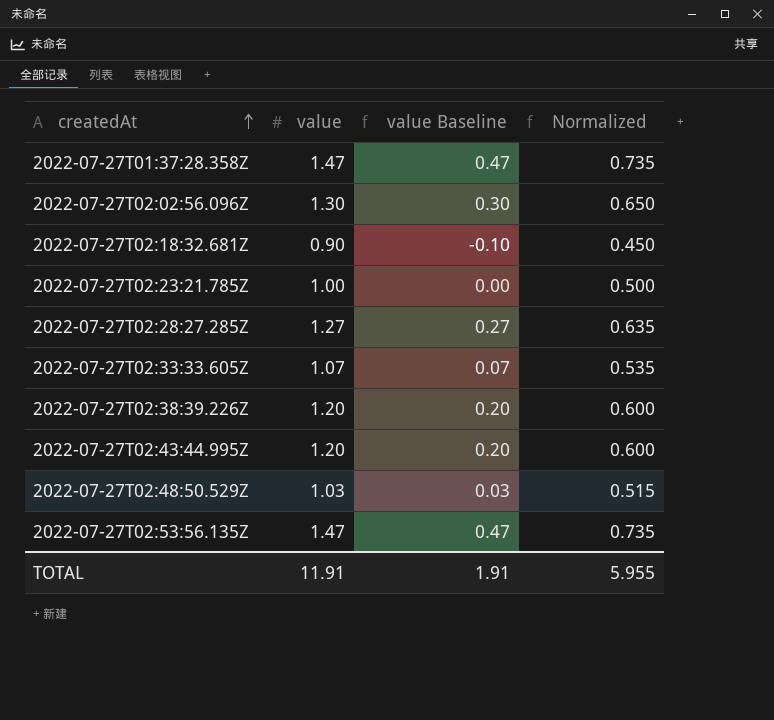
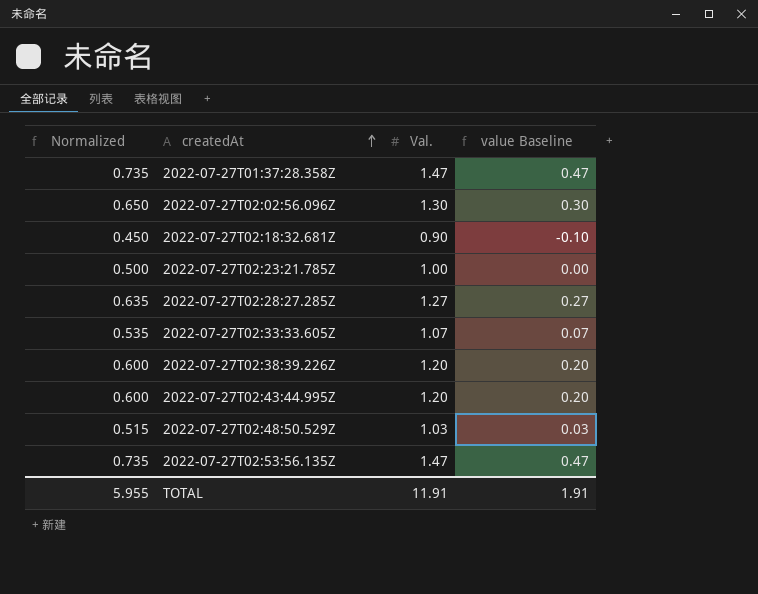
column Normalized | position: 4 -> 1
column name: value -> Val.

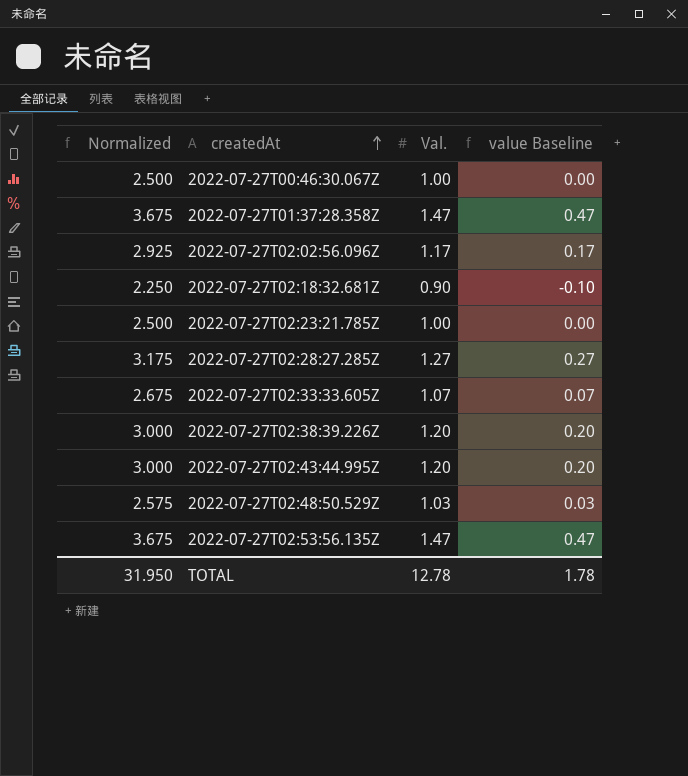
column Normalized | formula: [Val.] * 0.5 -> [Val.] * 2.5
row 2022-07-27T00:46:30.067Z: none -> 2.500 | 1.00 | 0.00
2022-07-27T02:02:56.096Z | Val.: 1.30 -> 1.17
2022-07-27T02:02:56.096Z | value Baseline: 0.30 -> 0.17
TOTAL | Normalized: 5.955 -> 31.950
TOTAL | Val.: 11.91 -> 12.78
TOTAL | value Baseline: 1.91 -> 1.78

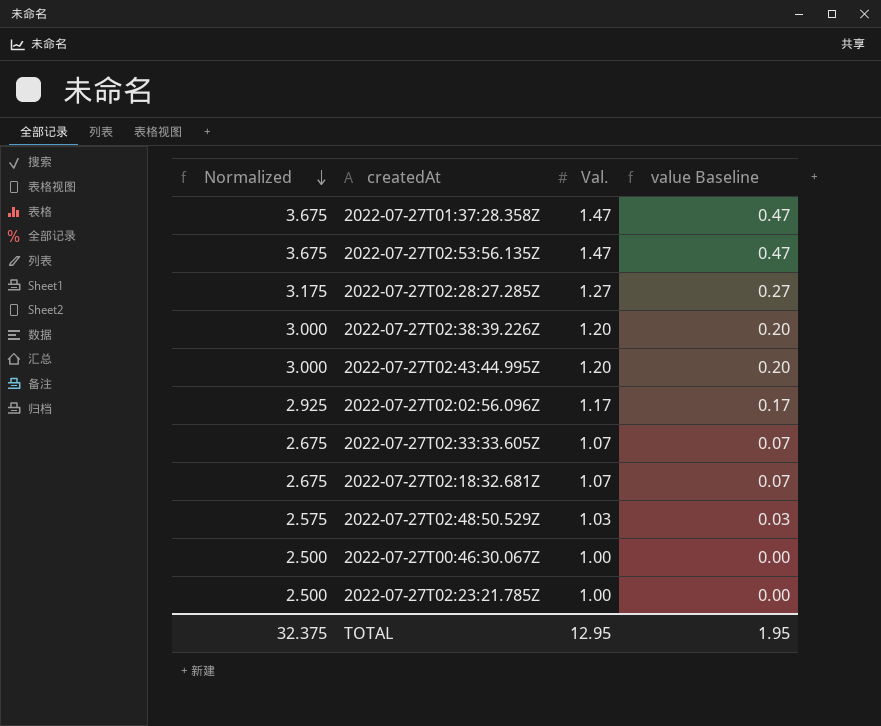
row order: createdAt ascending -> Normalized descending
2022-07-27T02:18:32.681Z | Normalized: 2.250 -> 2.675
2022-07-27T02:18:32.681Z | Val.: 0.90 -> 1.07
2022-07-27T02:18:32.681Z | value Baseline: -0.10 -> 0.07
TOTAL | Normalized: 31.950 -> 32.375
TOTAL | Val.: 12.78 -> 12.95
TOTAL | value Baseline: 1.78 -> 1.95

